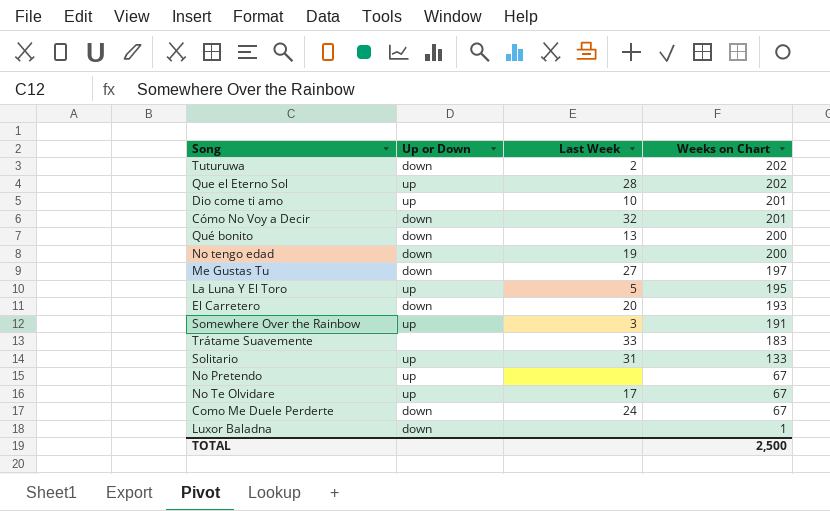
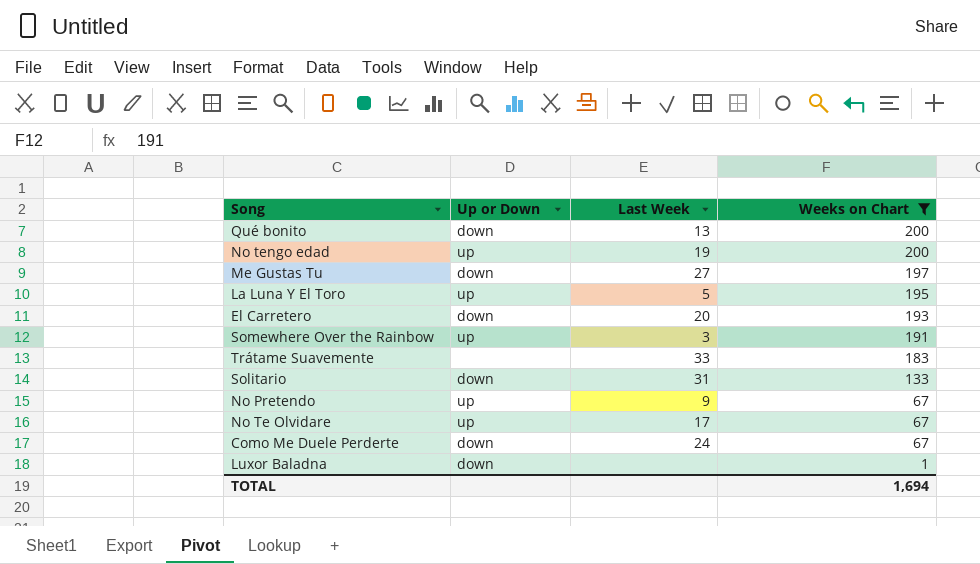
filter: none -> Weeks on Chart <= 200
No tengo edad | Up or Down: down -> up
Solitario | Up or Down: up -> down
No Pretendo | Last Week: none -> 9
TOTAL | Weeks on Chart: 2,500 -> 1,694

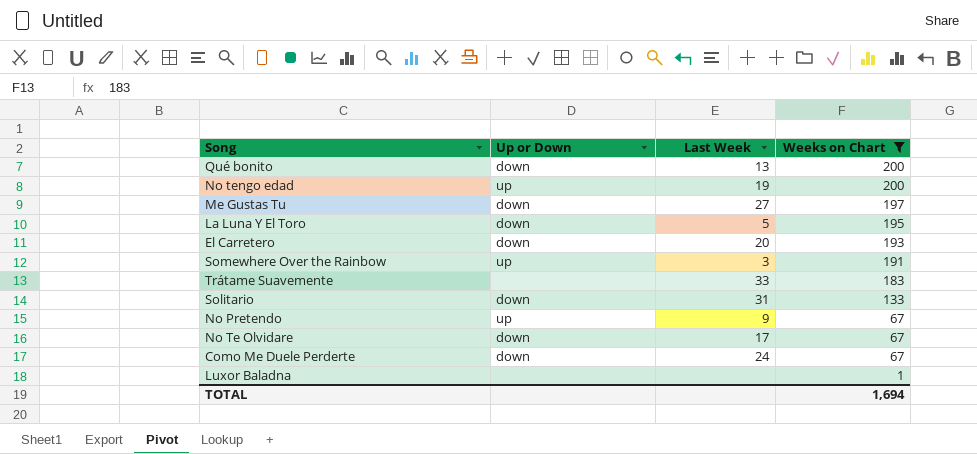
La Luna Y El Toro | Up or Down: up -> down
No Te Olvidare | Up or Down: up -> down
Luxor Baladna | Up or Down: down -> none

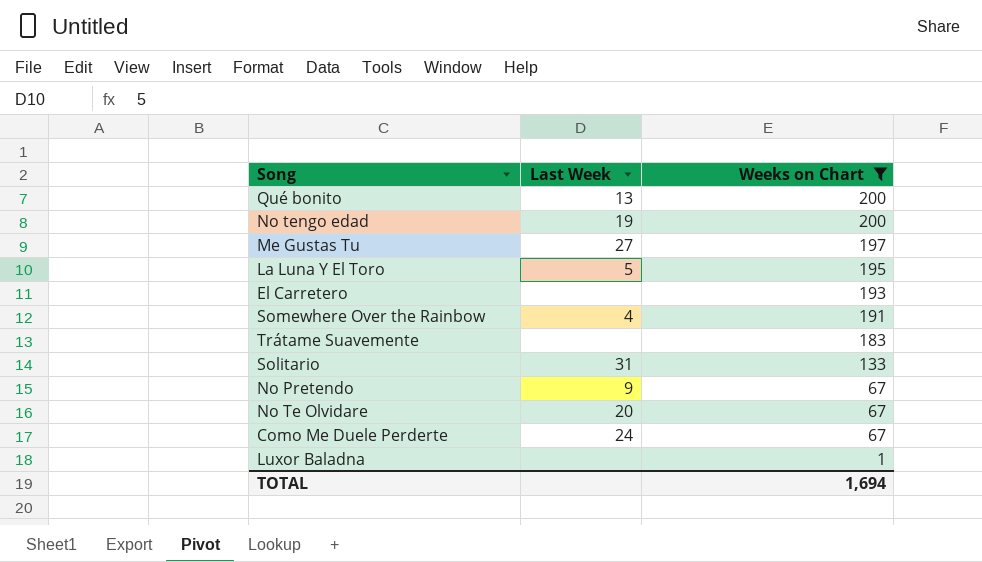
column Up or Down | position: 2 -> none
El Carretero | Last Week: 20 -> none
Somewhere Over the Rainbow | Last Week: 3 -> 4
Trátame Suavemente | Last Week: 33 -> none
No Te Olvidare | Last Week: 17 -> 20

